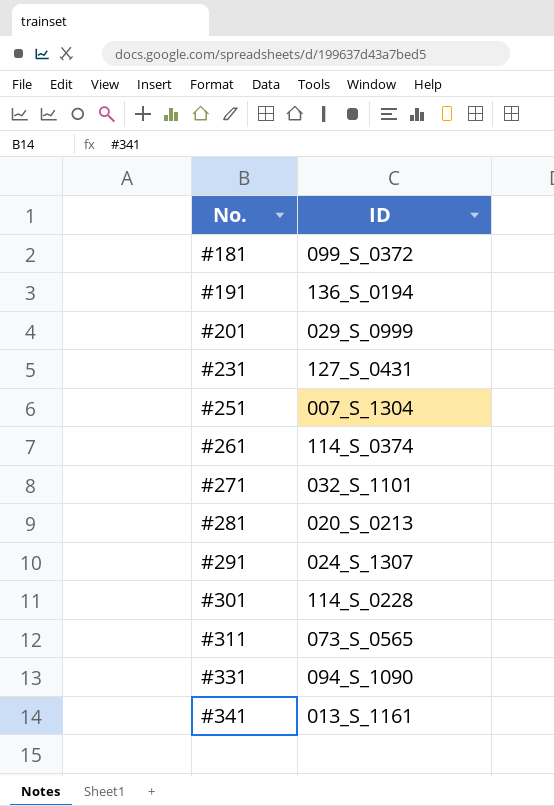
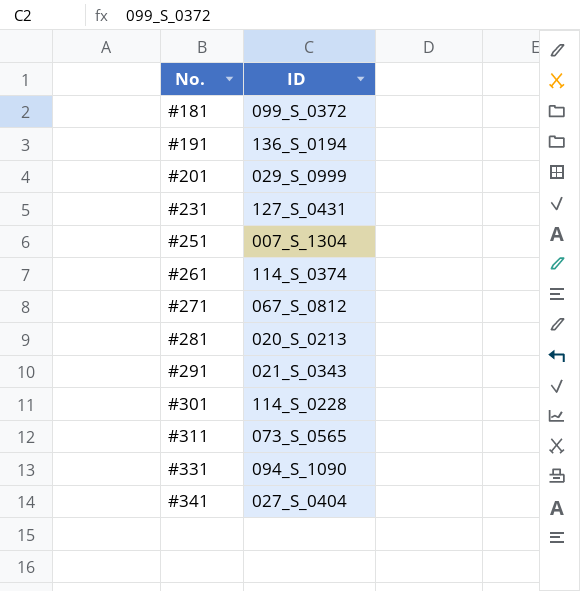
#271 | ID: 032_S_1101 -> 067_S_0812
#291 | ID: 024_S_1307 -> 021_S_0343
#341 | ID: 013_S_1161 -> 027_S_0404

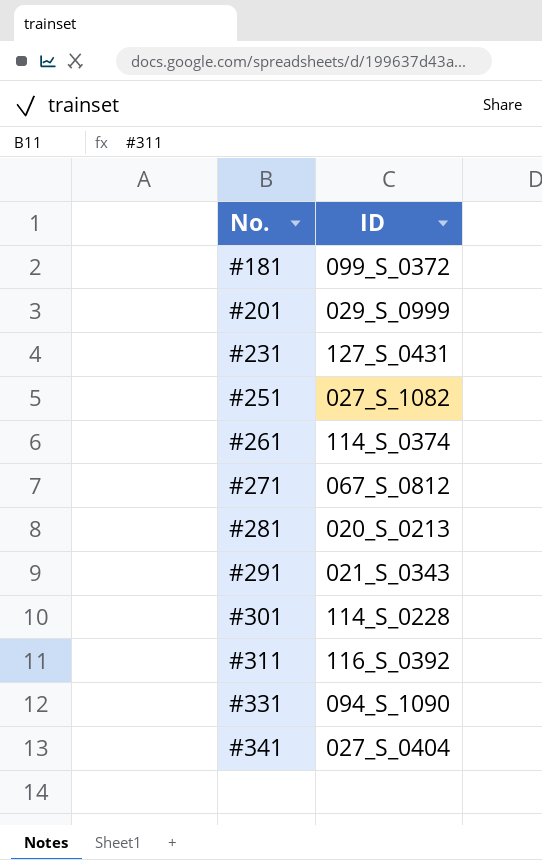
row #191: 136_S_0194 -> none
#251 | ID: 007_S_1304 -> 027_S_1082
#311 | ID: 073_S_0565 -> 116_S_0392

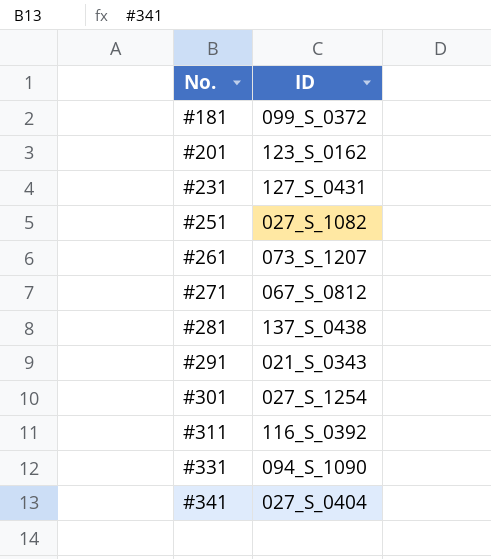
#201 | ID: 029_S_0999 -> 123_S_0162
#261 | ID: 114_S_0374 -> 073_S_1207
#281 | ID: 020_S_0213 -> 137_S_0438
#301 | ID: 114_S_0228 -> 027_S_1254

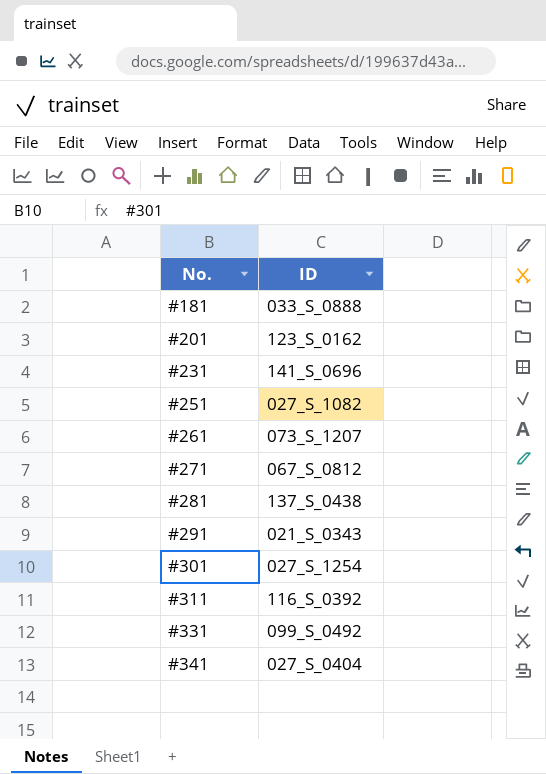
#181 | ID: 099_S_0372 -> 033_S_0888
#231 | ID: 127_S_0431 -> 141_S_0696
#331 | ID: 094_S_1090 -> 099_S_0492

